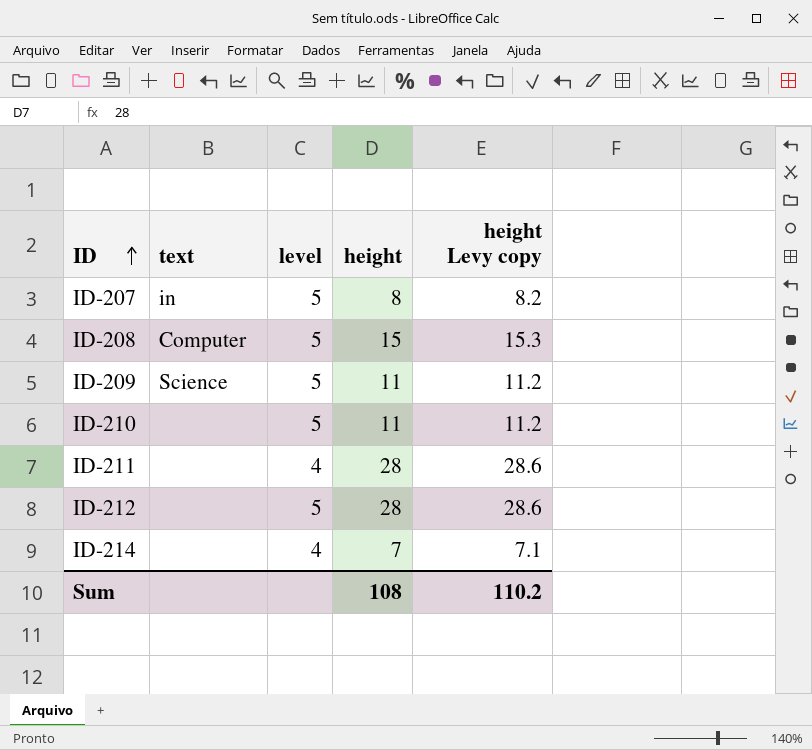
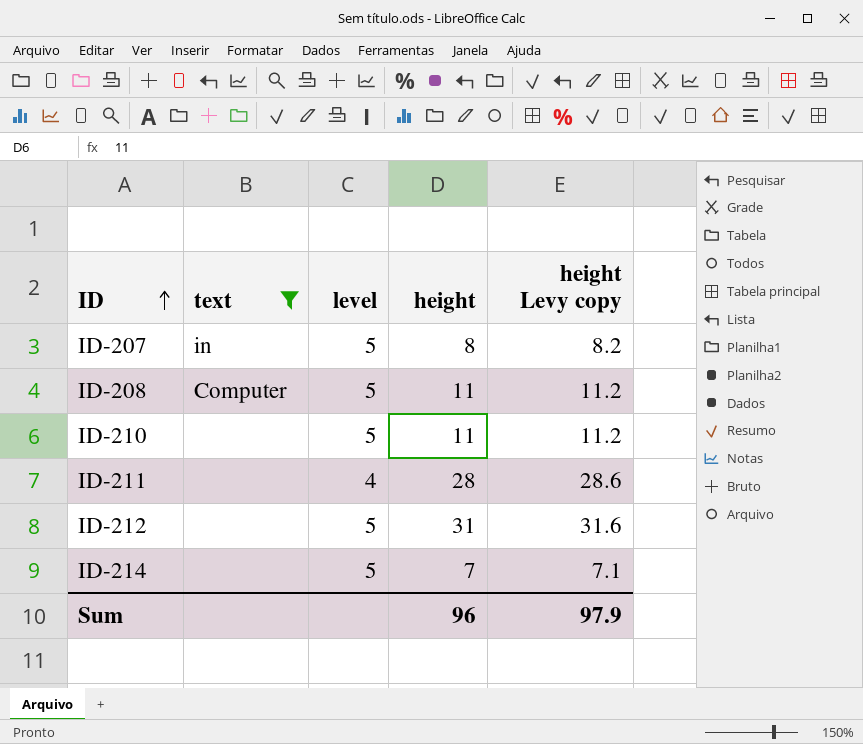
filter: none -> text != Science
ID-208 | height: 15 -> 11
ID-208 | height Levy copy: 15.3 -> 11.2
ID-212 | height: 28 -> 31
ID-212 | height Levy copy: 28.6 -> 31.6
ID-214 | level: 4 -> 5
Sum | height: 108 -> 96
Sum | height Levy copy: 110.2 -> 97.9

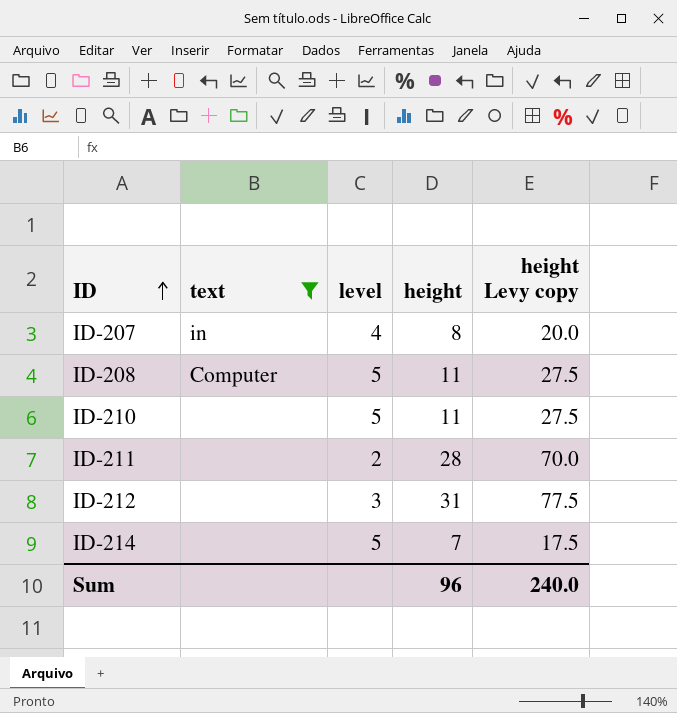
column height Levy copy | formula: [height] * 1.02 -> [height] * 2.5
ID-207 | level: 5 -> 4
ID-211 | level: 4 -> 2
ID-212 | level: 5 -> 3
Sum | height Levy copy: 97.9 -> 240.0

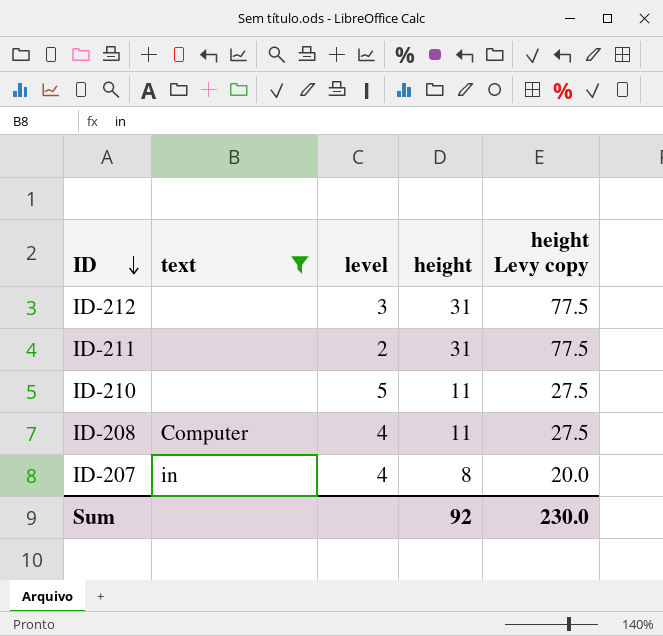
row order: ID ascending -> ID descending
row ID-214: none | 5 | 7 | 17.5 -> none
ID-211 | height: 28 -> 31
ID-211 | height Levy copy: 70.0 -> 77.5
ID-208 | level: 5 -> 4
Sum | height: 96 -> 92
Sum | height Levy copy: 240.0 -> 230.0

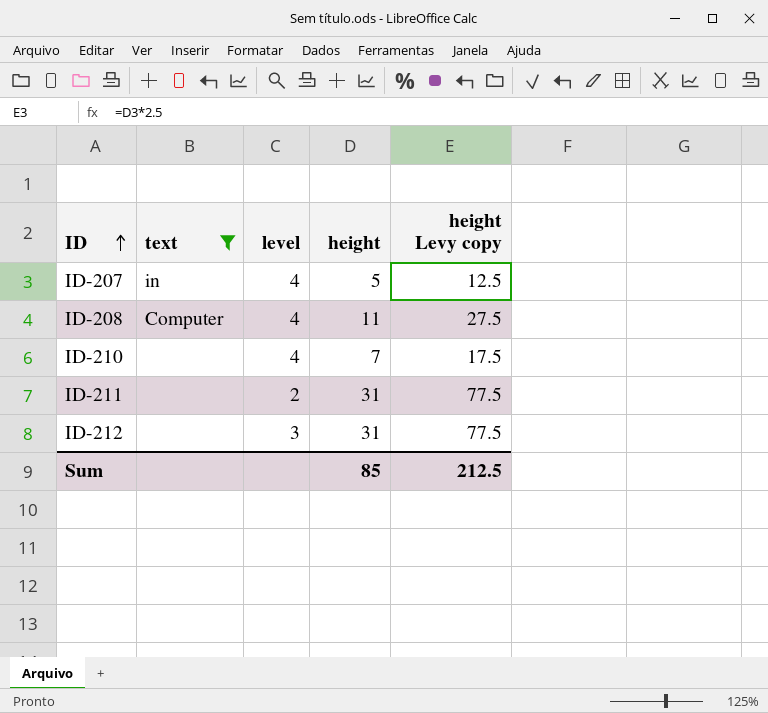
row order: ID descending -> ID ascending
ID-207 | height: 8 -> 5
ID-207 | height Levy copy: 20.0 -> 12.5
ID-210 | level: 5 -> 4
ID-210 | height: 11 -> 7
ID-210 | height Levy copy: 27.5 -> 17.5
Sum | height: 92 -> 85
Sum | height Levy copy: 230.0 -> 212.5

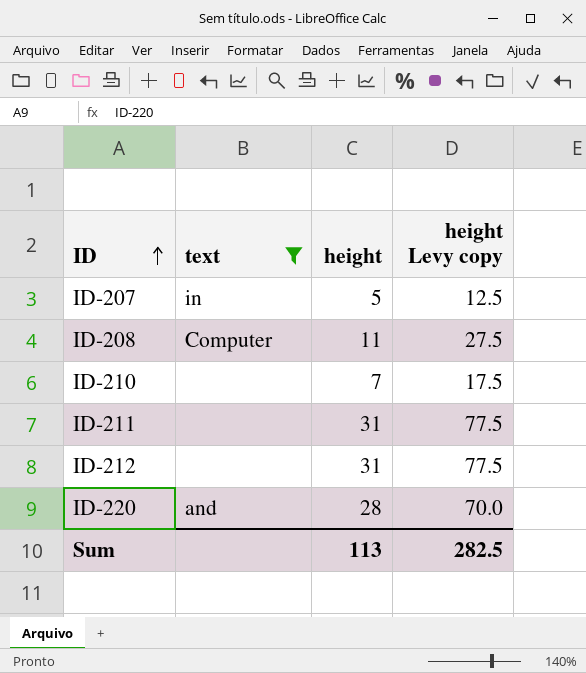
column level | position: 3 -> none
row ID-220: none -> and | 28 | 70.0
Sum | height: 85 -> 113
Sum | height Levy copy: 212.5 -> 282.5

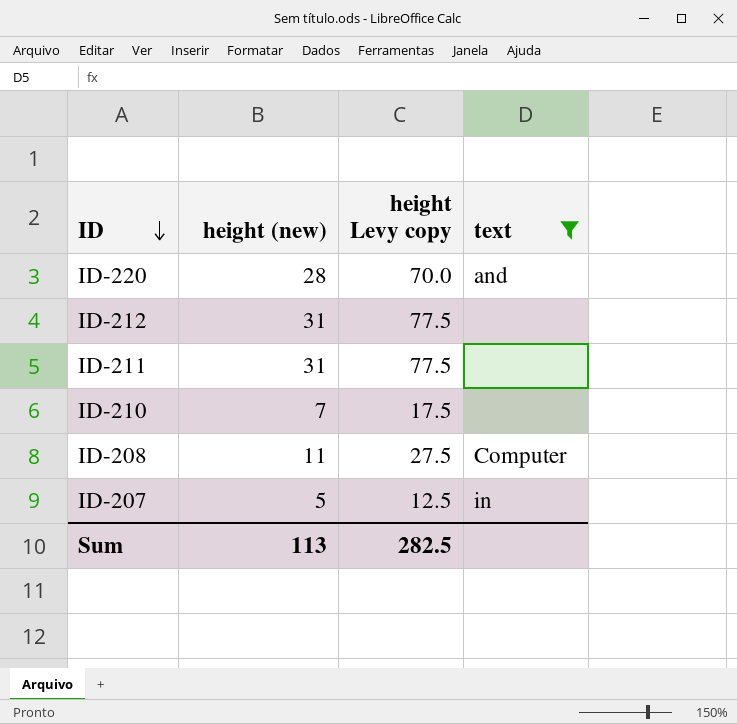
row order: ID ascending -> ID descending
column name: height -> height (new)
column text | position: 2 -> 4

